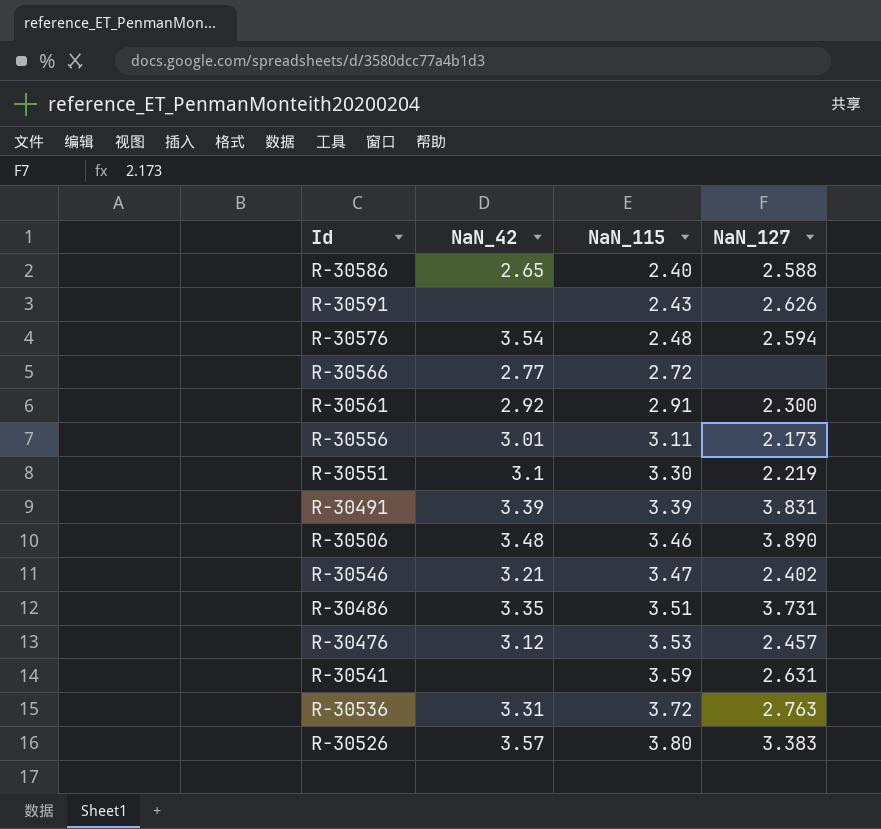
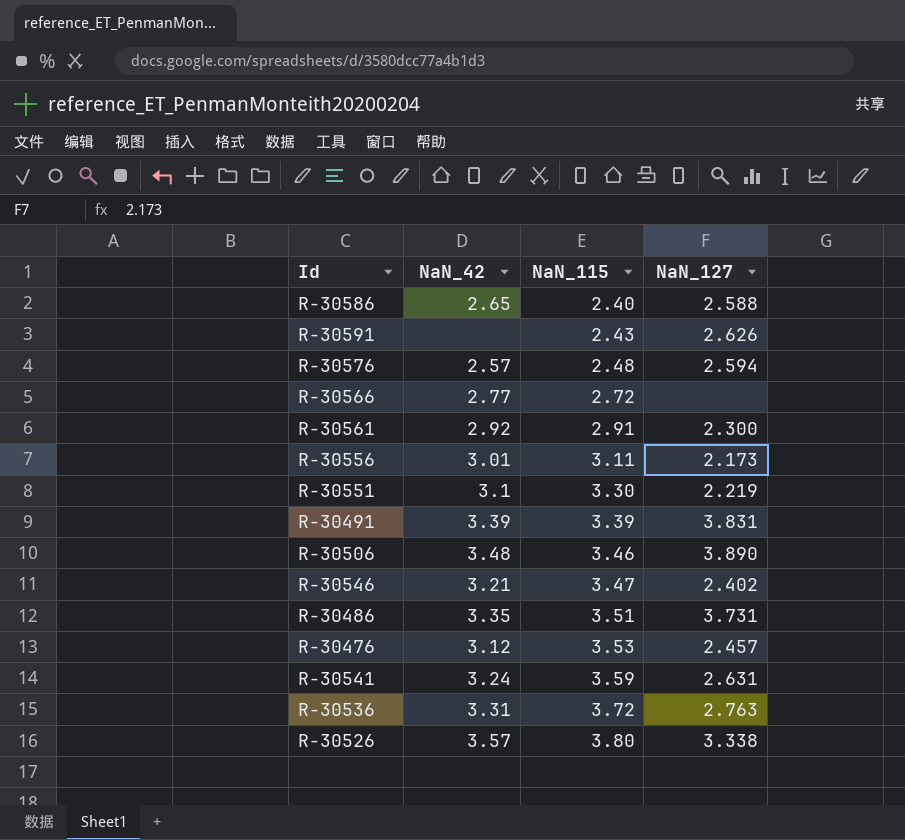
R-30576 | NaN_42: 3.54 -> 2.57
R-30541 | NaN_42: none -> 3.24
R-30526 | NaN_127: 3.383 -> 3.338

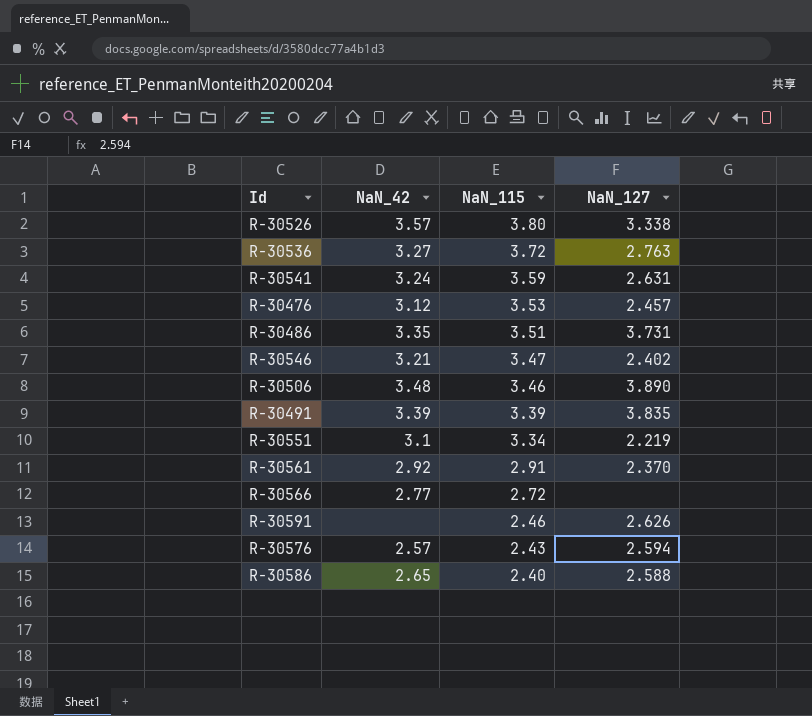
row order: NaN_115 ascending -> NaN_115 descending
row R-30556: 3.01 | 3.11 | 2.173 -> none
R-30536 | NaN_42: 3.31 -> 3.27
R-30491 | NaN_127: 3.831 -> 3.835
R-30551 | NaN_115: 3.30 -> 3.34
R-30561 | NaN_127: 2.300 -> 2.370
R-30591 | NaN_115: 2.43 -> 2.46
R-30576 | NaN_115: 2.48 -> 2.43

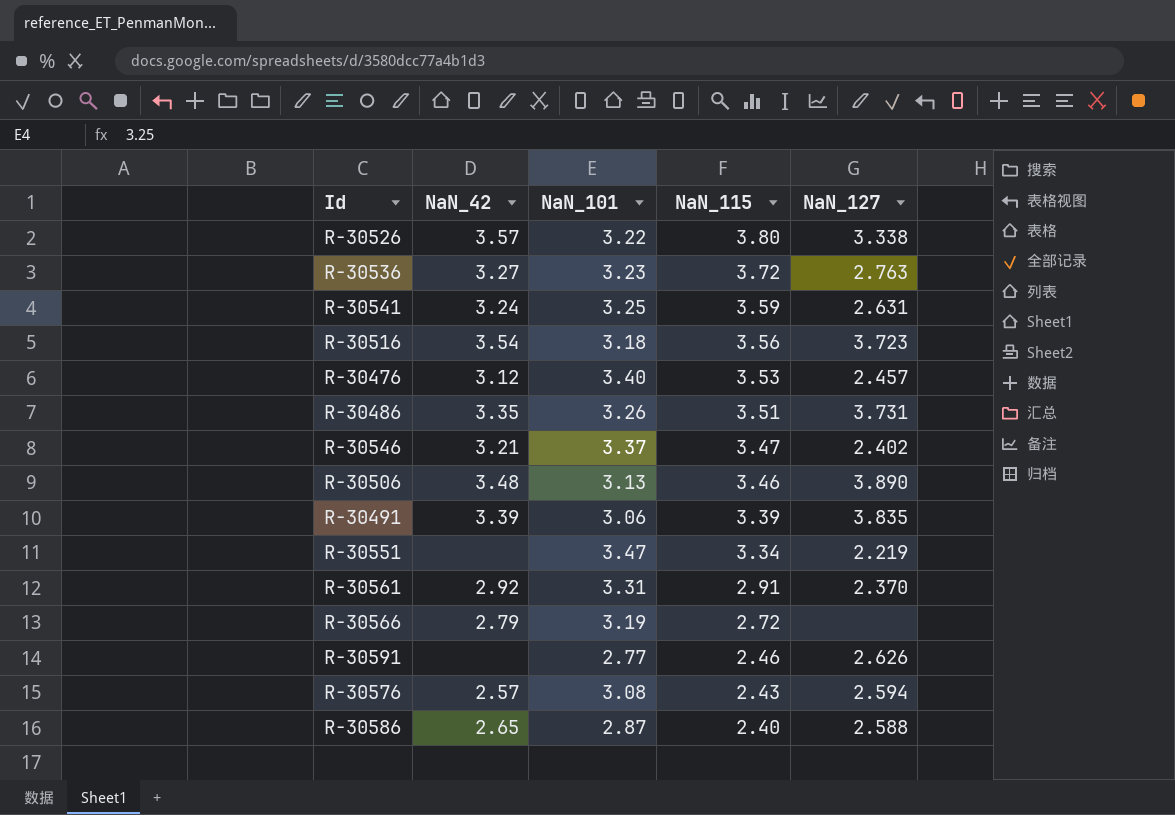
column NaN_101 | position: none -> 3
row R-30516: none -> 3.54 | 3.18 | 3.56 | 3.723
R-30551 | NaN_42: 3.1 -> none
R-30566 | NaN_42: 2.77 -> 2.79

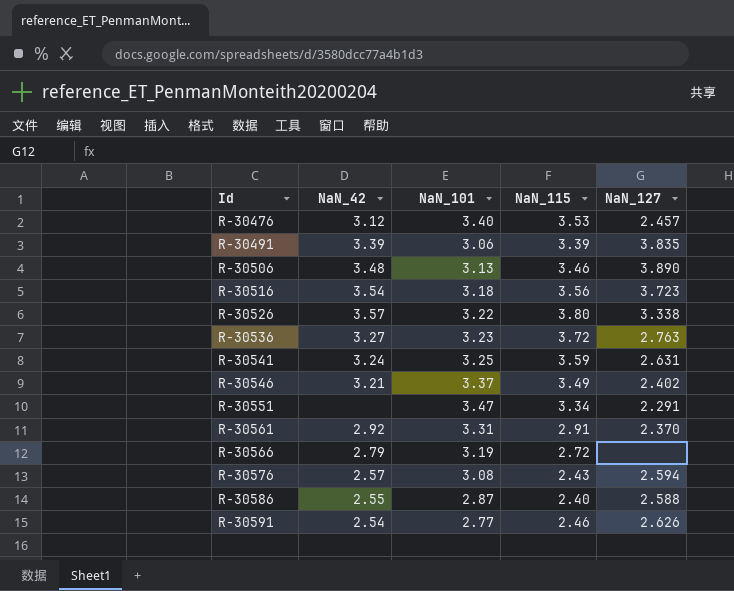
row order: NaN_115 descending -> Id ascending
row R-30486: 3.35 | 3.26 | 3.51 | 3.731 -> none
R-30546 | NaN_115: 3.47 -> 3.49
R-30551 | NaN_127: 2.219 -> 2.291
R-30586 | NaN_42: 2.65 -> 2.55
R-30591 | NaN_42: none -> 2.54

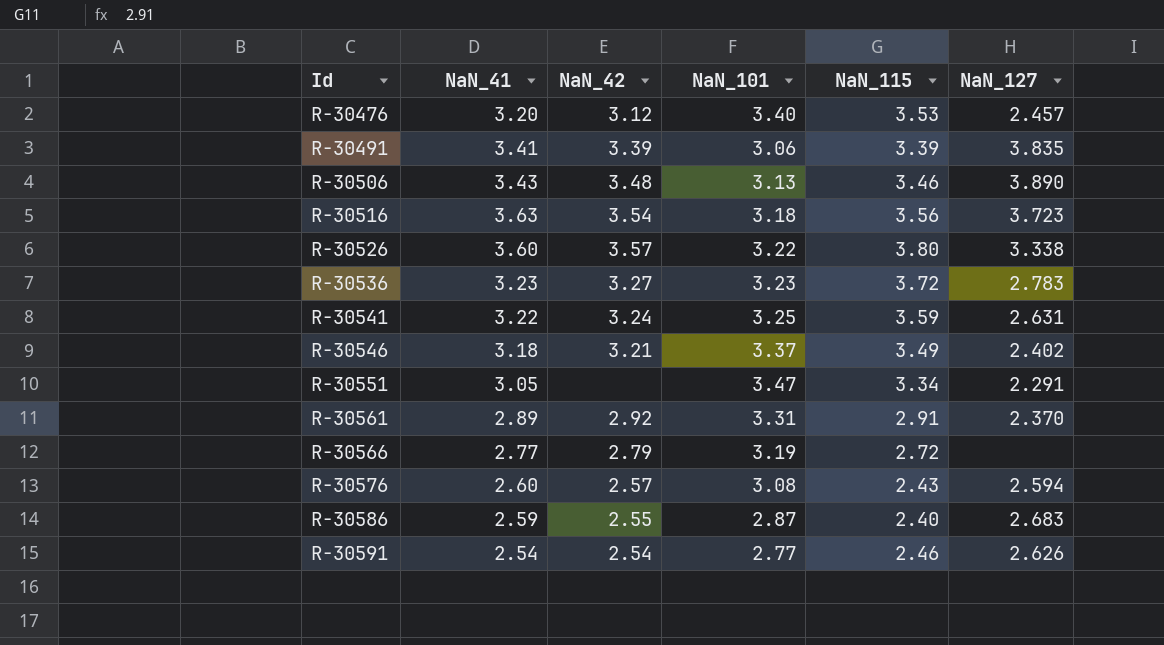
column NaN_41 | position: none -> 2
R-30536 | NaN_127: 2.763 -> 2.783
R-30586 | NaN_127: 2.588 -> 2.683

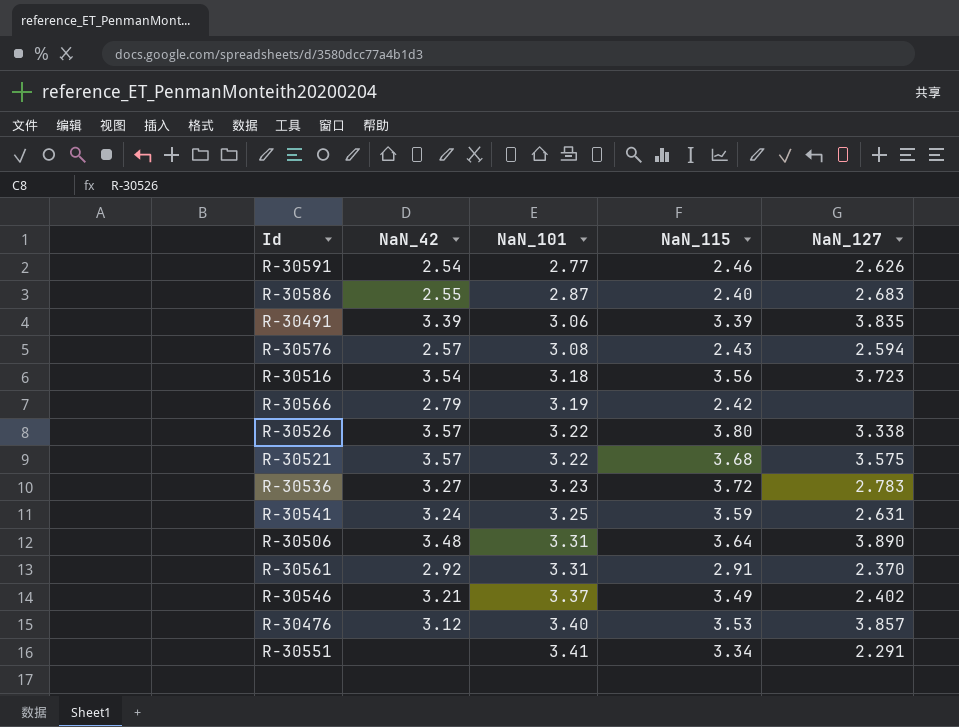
row order: Id ascending -> NaN_101 ascending
column NaN_41 | position: 2 -> none
R-30566 | NaN_115: 2.72 -> 2.42
row R-30521: none -> 3.57 | 3.22 | 3.68 | 3.575
R-30506 | NaN_101: 3.13 -> 3.31
R-30506 | NaN_115: 3.46 -> 3.64
R-30476 | NaN_127: 2.457 -> 3.857
R-30551 | NaN_101: 3.47 -> 3.41

